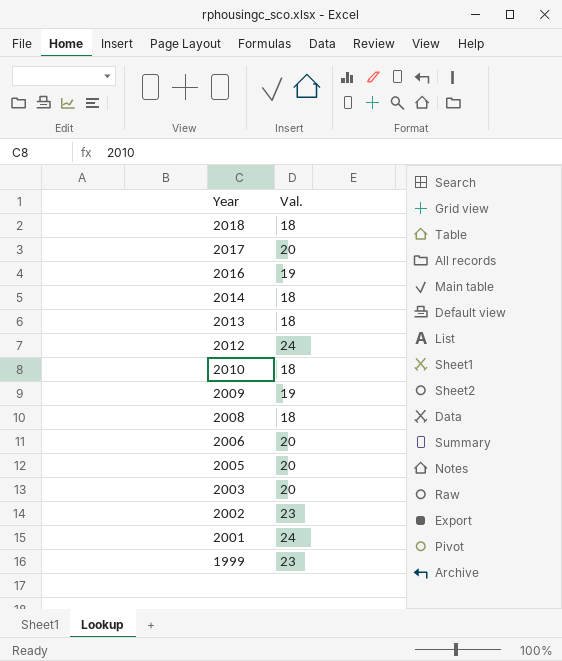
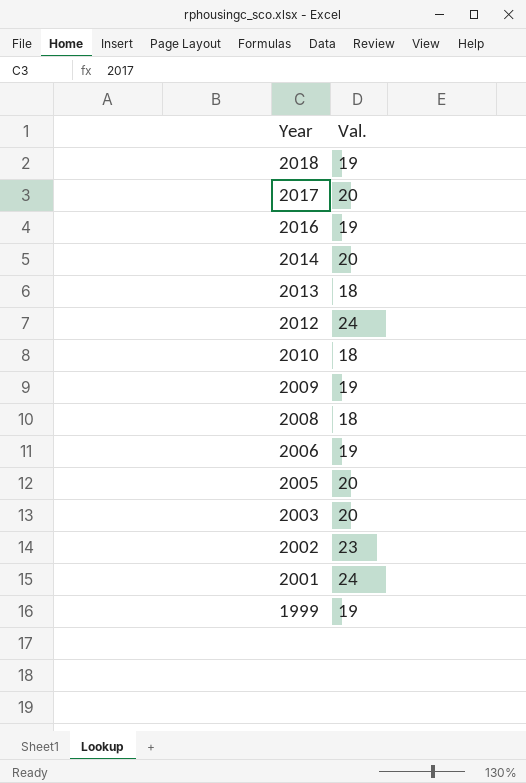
2018 | Val.: 18 -> 19
2014 | Val.: 18 -> 20
2006 | Val.: 20 -> 19
1999 | Val.: 23 -> 19

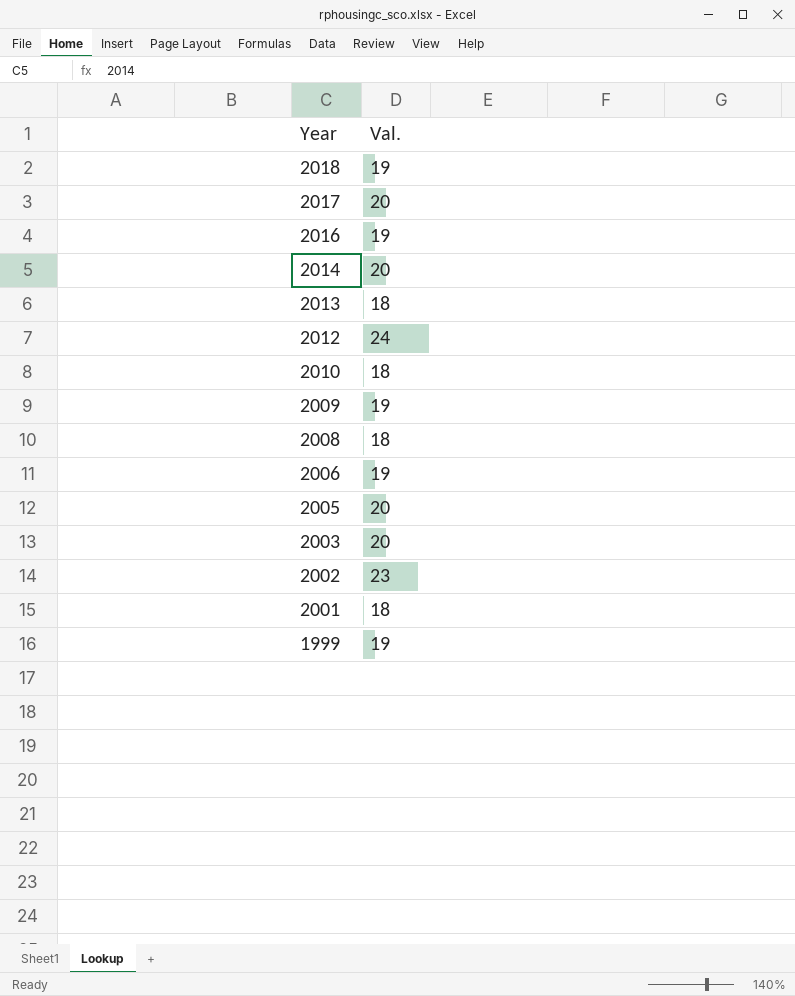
2001 | Val.: 24 -> 18

